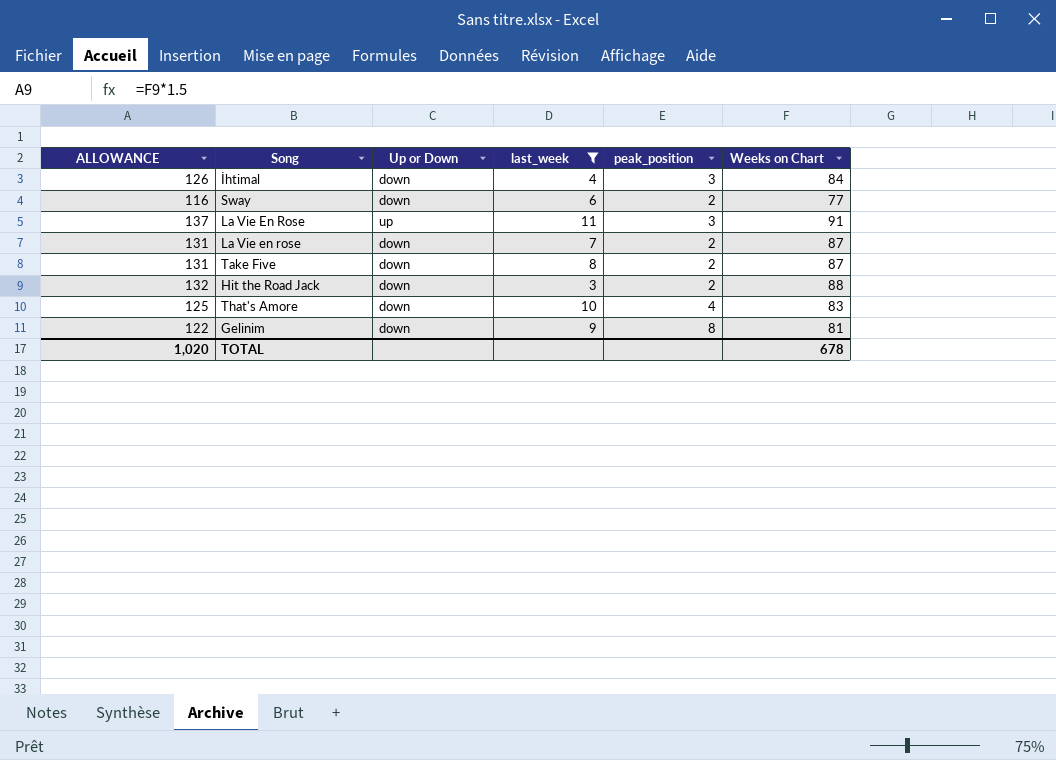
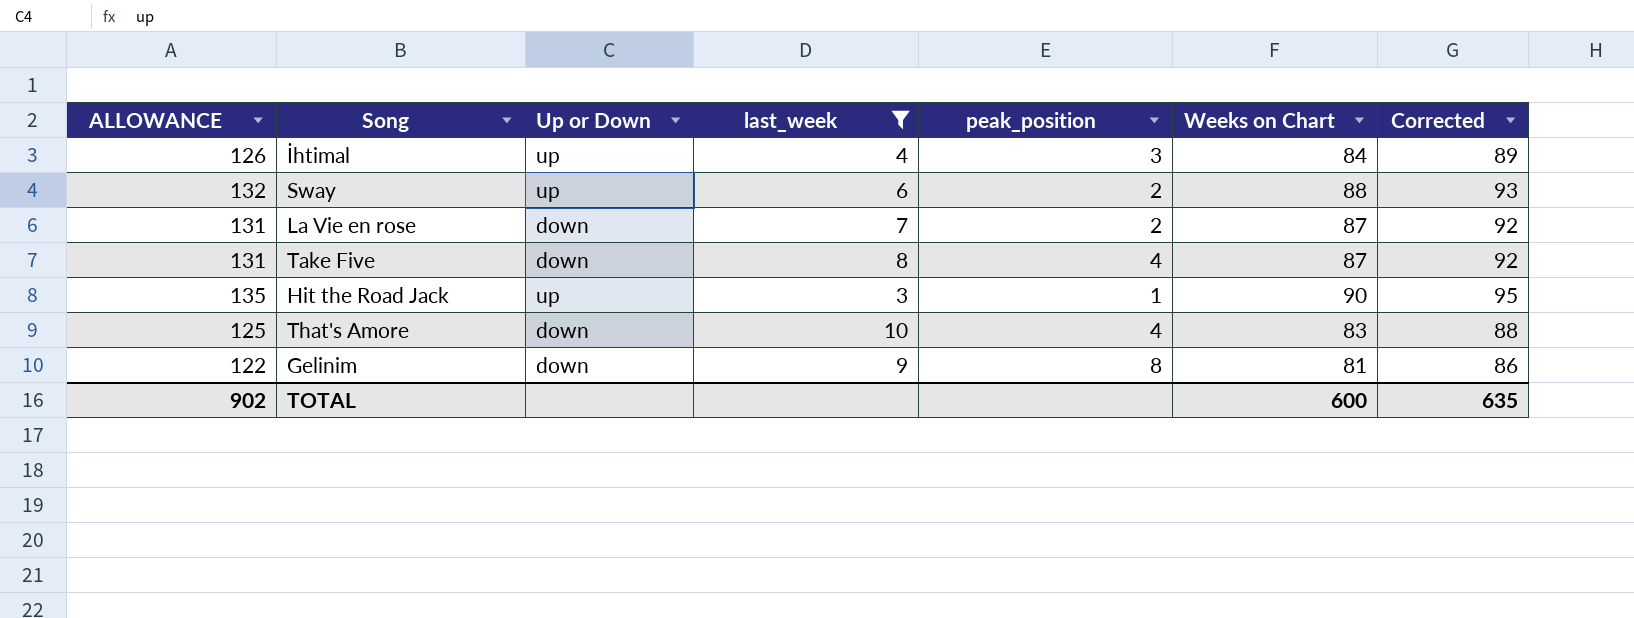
column Corrected | formula: none -> [Weeks on Chart] + 5
row La Vie En Rose: 137 | up | 11 | 3 | 91 -> none
İhtimal | Up or Down: down -> up
Sway | ALLOWANCE: 116 -> 132
Sway | Up or Down: down -> up
Sway | Weeks on Chart: 77 -> 88
Take Five | peak_position: 2 -> 4
Hit the Road Jack | ALLOWANCE: 132 -> 135
Hit the Road Jack | Up or Down: down -> up
Hit the Road Jack | peak_position: 2 -> 1
Hit the Road Jack | Weeks on Chart: 88 -> 90
TOTAL | ALLOWANCE: 1,020 -> 902
TOTAL | Weeks on Chart: 678 -> 600

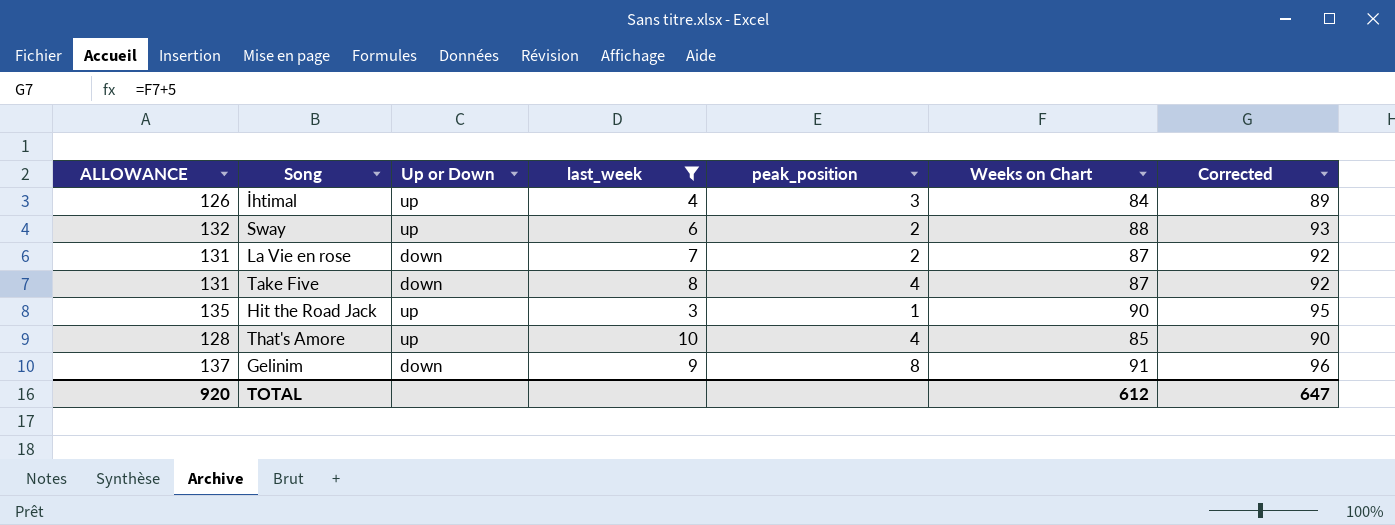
That's Amore | ALLOWANCE: 125 -> 128
That's Amore | Up or Down: down -> up
That's Amore | Weeks on Chart: 83 -> 85
That's Amore | Corrected: 88 -> 90
Gelinim | ALLOWANCE: 122 -> 137
Gelinim | Weeks on Chart: 81 -> 91
Gelinim | Corrected: 86 -> 96
TOTAL | ALLOWANCE: 902 -> 920
TOTAL | Weeks on Chart: 600 -> 612
TOTAL | Corrected: 635 -> 647

